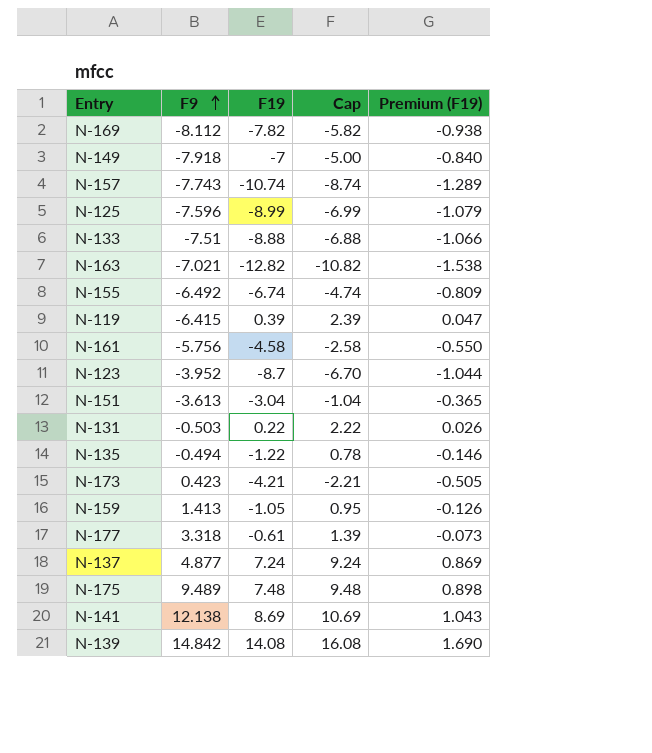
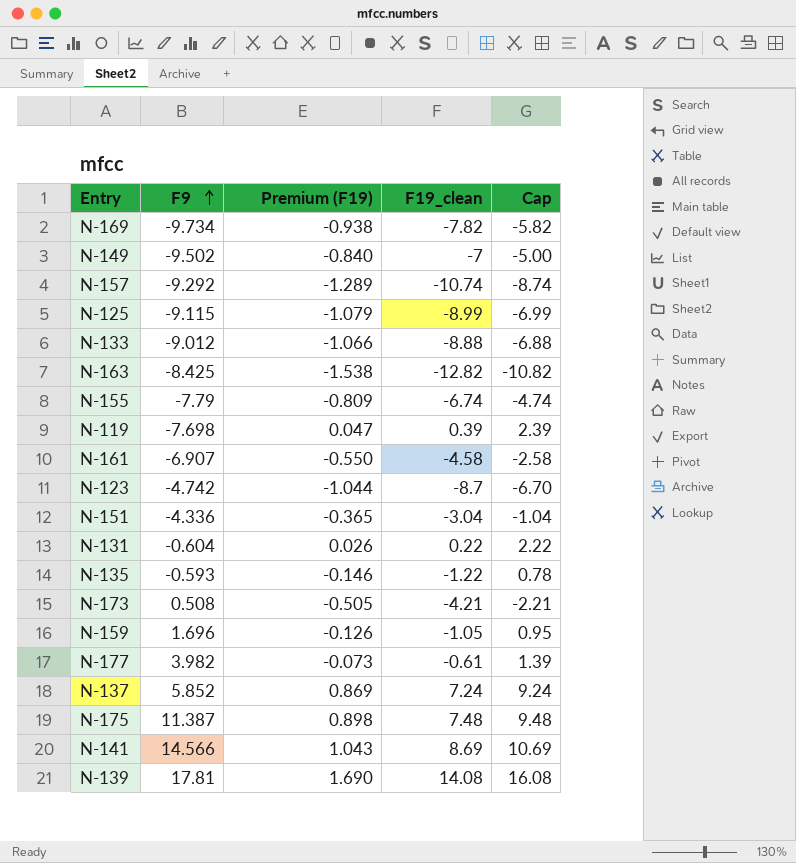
column Premium (F19) | position: 5 -> 3
column name: F19 -> F19_clean
N-169 | F9: -8.112 -> -9.734
N-149 | F9: -7.918 -> -9.502
N-157 | F9: -7.743 -> -9.292
N-125 | F9: -7.596 -> -9.115
N-133 | F9: -7.51 -> -9.012
N-163 | F9: -7.021 -> -8.425
N-155 | F9: -6.492 -> -7.79
N-119 | F9: -6.415 -> -7.698
N-161 | F9: -5.756 -> -6.907
N-123 | F9: -3.952 -> -4.742
N-151 | F9: -3.613 -> -4.336
N-131 | F9: -0.503 -> -0.604
N-135 | F9: -0.494 -> -0.593
N-173 | F9: 0.423 -> 0.508
N-159 | F9: 1.413 -> 1.696
N-177 | F9: 3.318 -> 3.982
N-137 | F9: 4.877 -> 5.852
N-175 | F9: 9.489 -> 11.387
N-141 | F9: 12.138 -> 14.566
N-139 | F9: 14.842 -> 17.81

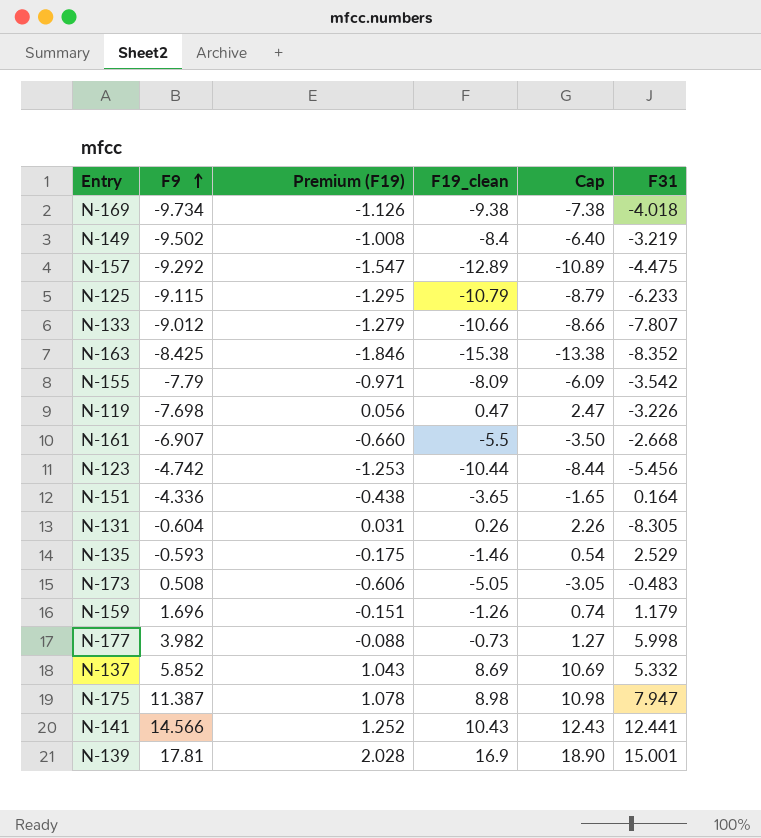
column F31 | position: none -> 6
N-169 | Premium (F19): -0.938 -> -1.126
N-169 | F19_clean: -7.82 -> -9.38
N-169 | Cap: -5.82 -> -7.38
N-149 | Premium (F19): -0.840 -> -1.008
N-149 | F19_clean: -7 -> -8.4
N-149 | Cap: -5.00 -> -6.40
N-157 | Premium (F19): -1.289 -> -1.547
N-157 | F19_clean: -10.74 -> -12.89
N-157 | Cap: -8.74 -> -10.89
N-125 | Premium (F19): -1.079 -> -1.295
N-125 | F19_clean: -8.99 -> -10.79
N-125 | Cap: -6.99 -> -8.79
N-133 | Premium (F19): -1.066 -> -1.279
N-133 | F19_clean: -8.88 -> -10.66
N-133 | Cap: -6.88 -> -8.66
N-163 | Premium (F19): -1.538 -> -1.846
N-163 | F19_clean: -12.82 -> -15.38
N-163 | Cap: -10.82 -> -13.38
N-155 | Premium (F19): -0.809 -> -0.971
N-155 | F19_clean: -6.74 -> -8.09
N-155 | Cap: -4.74 -> -6.09
N-119 | Premium (F19): 0.047 -> 0.056
N-119 | F19_clean: 0.39 -> 0.47
N-119 | Cap: 2.39 -> 2.47
N-161 | Premium (F19): -0.550 -> -0.660
N-161 | F19_clean: -4.58 -> -5.5
N-161 | Cap: -2.58 -> -3.50
N-123 | Premium (F19): -1.044 -> -1.253
N-123 | F19_clean: -8.7 -> -10.44
N-123 | Cap: -6.70 -> -8.44
N-151 | Premium (F19): -0.365 -> -0.438
N-151 | F19_clean: -3.04 -> -3.65
N-151 | Cap: -1.04 -> -1.65
N-131 | Premium (F19): 0.026 -> 0.031
N-131 | F19_clean: 0.22 -> 0.26
N-131 | Cap: 2.22 -> 2.26
N-135 | Premium (F19): -0.146 -> -0.175
N-135 | F19_clean: -1.22 -> -1.46
N-135 | Cap: 0.78 -> 0.54
N-173 | Premium (F19): -0.505 -> -0.606
N-173 | F19_clean: -4.21 -> -5.05
N-173 | Cap: -2.21 -> -3.05
N-159 | Premium (F19): -0.126 -> -0.151
N-159 | F19_clean: -1.05 -> -1.26
N-159 | Cap: 0.95 -> 0.74
N-177 | Premium (F19): -0.073 -> -0.088
N-177 | F19_clean: -0.61 -> -0.73
N-177 | Cap: 1.39 -> 1.27
N-137 | Premium (F19): 0.869 -> 1.043
N-137 | F19_clean: 7.24 -> 8.69
N-137 | Cap: 9.24 -> 10.69
N-175 | Premium (F19): 0.898 -> 1.078
N-175 | F19_clean: 7.48 -> 8.98
N-175 | Cap: 9.48 -> 10.98
N-141 | Premium (F19): 1.043 -> 1.252
N-141 | F19_clean: 8.69 -> 10.43
N-141 | Cap: 10.69 -> 12.43
N-139 | Premium (F19): 1.690 -> 2.028
N-139 | F19_clean: 14.08 -> 16.9
N-139 | Cap: 16.08 -> 18.90

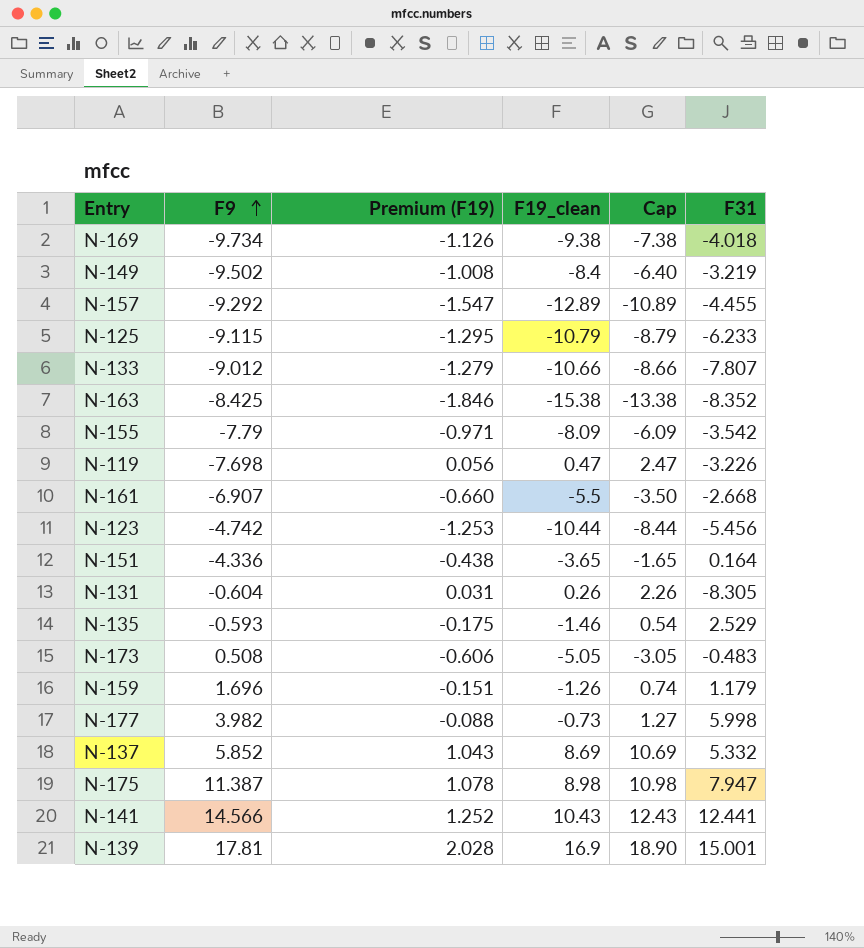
N-157 | F31: -4.475 -> -4.455

